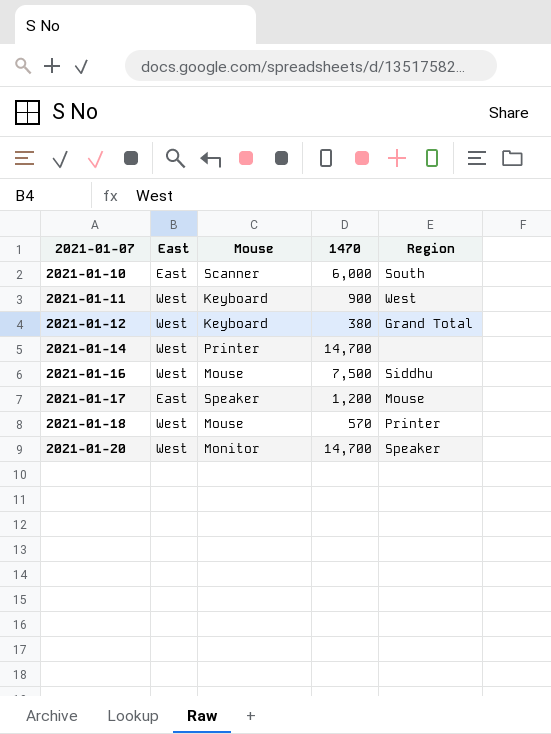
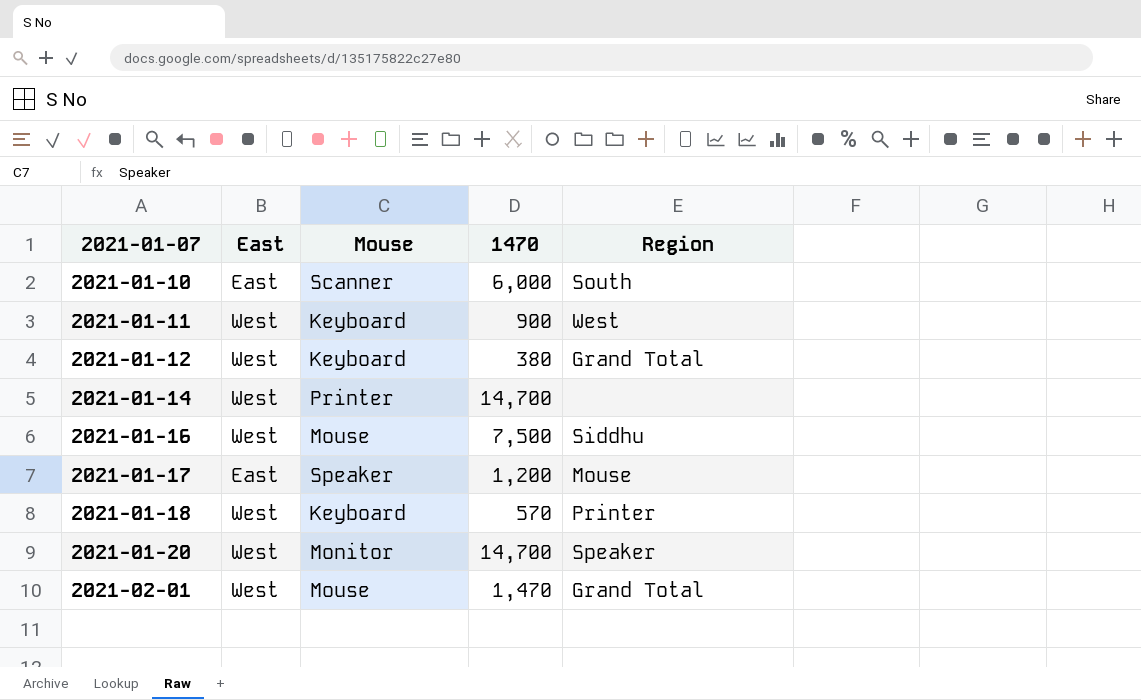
2021-01-18 | Mouse: Mouse -> Keyboard
row 2021-02-01: none -> West | Mouse | 1,470 | Grand Total

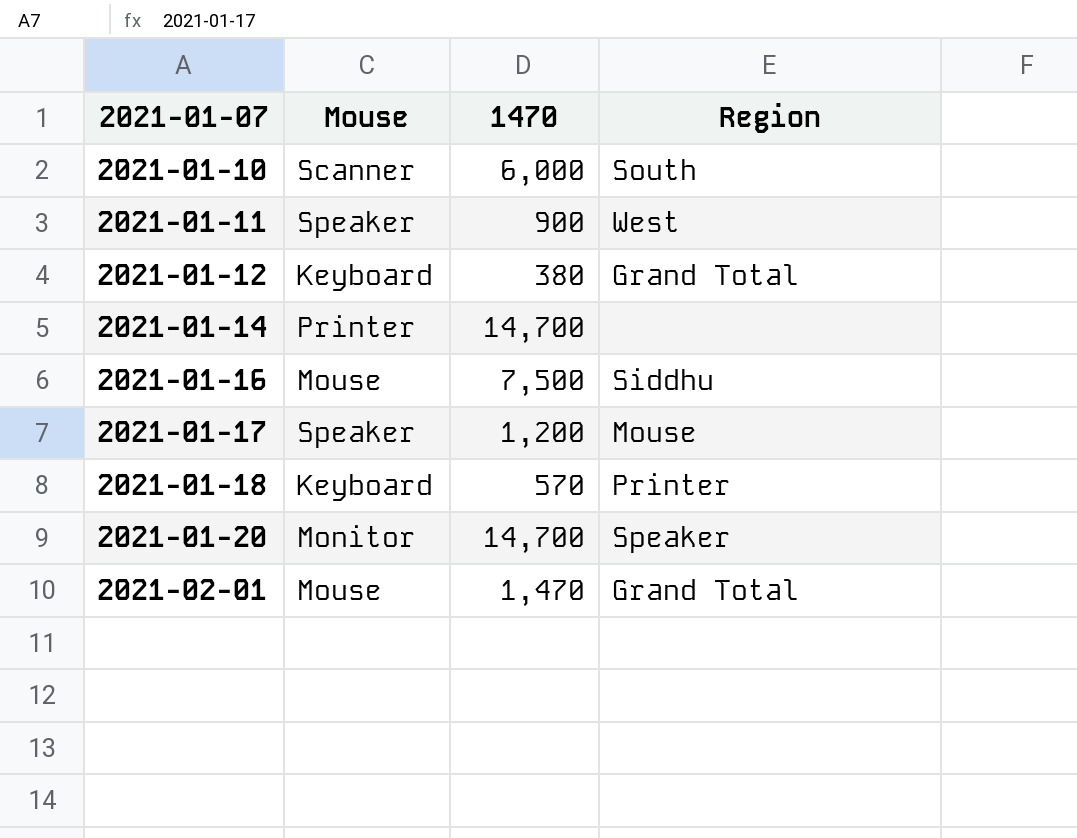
column East | position: 2 -> none
2021-01-11 | Mouse: Keyboard -> Speaker

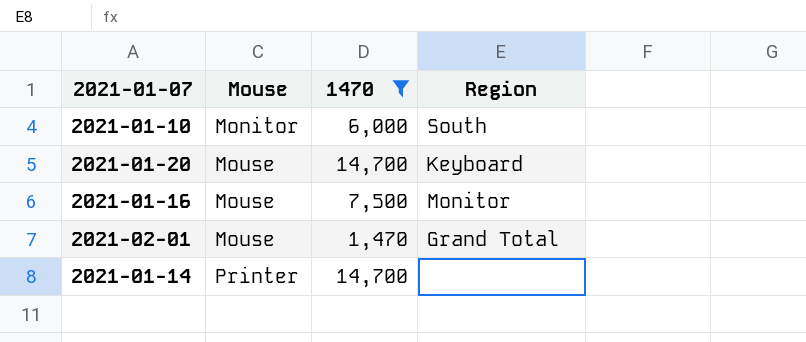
filter: none -> 1470 >= 1,470
row order: 2021-01-07 ascending -> Mouse ascending
2021-01-10 | Mouse: Scanner -> Monitor
2021-01-20 | Mouse: Monitor -> Mouse
2021-01-20 | Region: Speaker -> Keyboard
2021-01-16 | Region: Siddhu -> Monitor

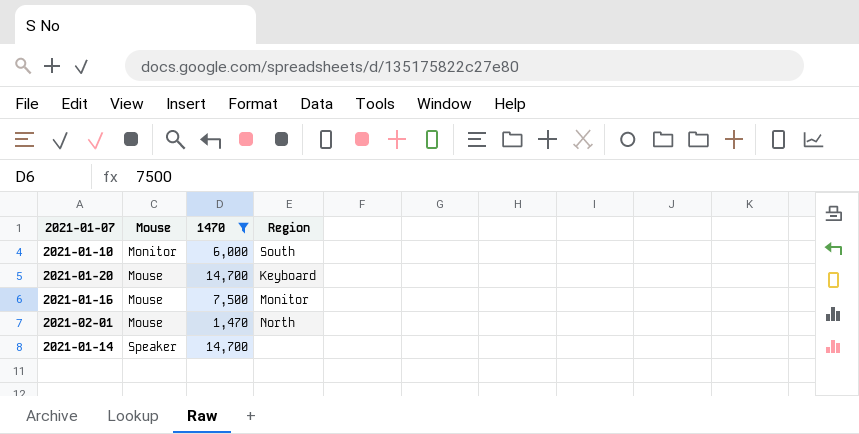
2021-02-01 | Region: Grand Total -> North
2021-01-14 | Mouse: Printer -> Speaker

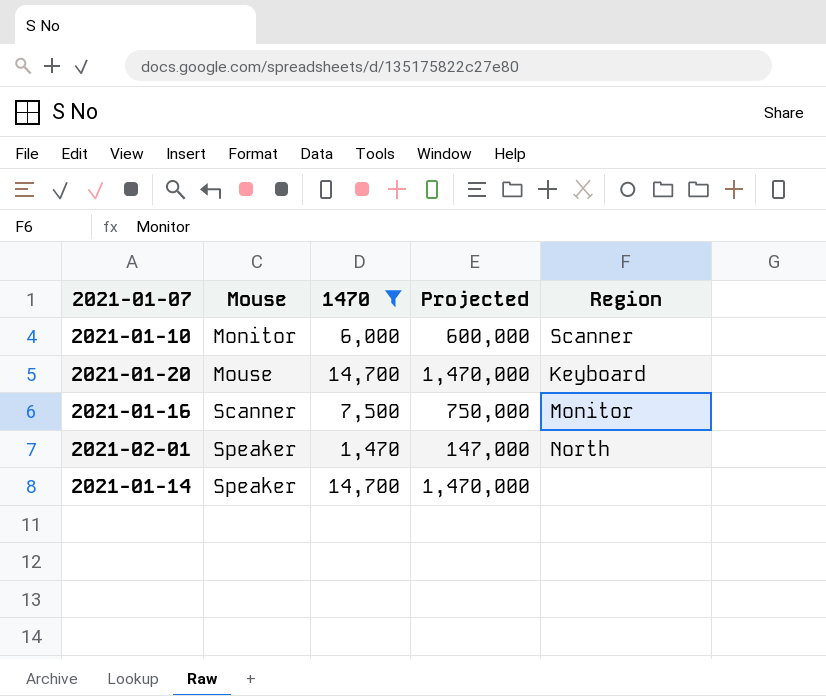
column Projected | formula: none -> [1470] * 100
2021-01-10 | Region: South -> Scanner
2021-01-16 | Mouse: Mouse -> Scanner
2021-02-01 | Mouse: Mouse -> Speaker

